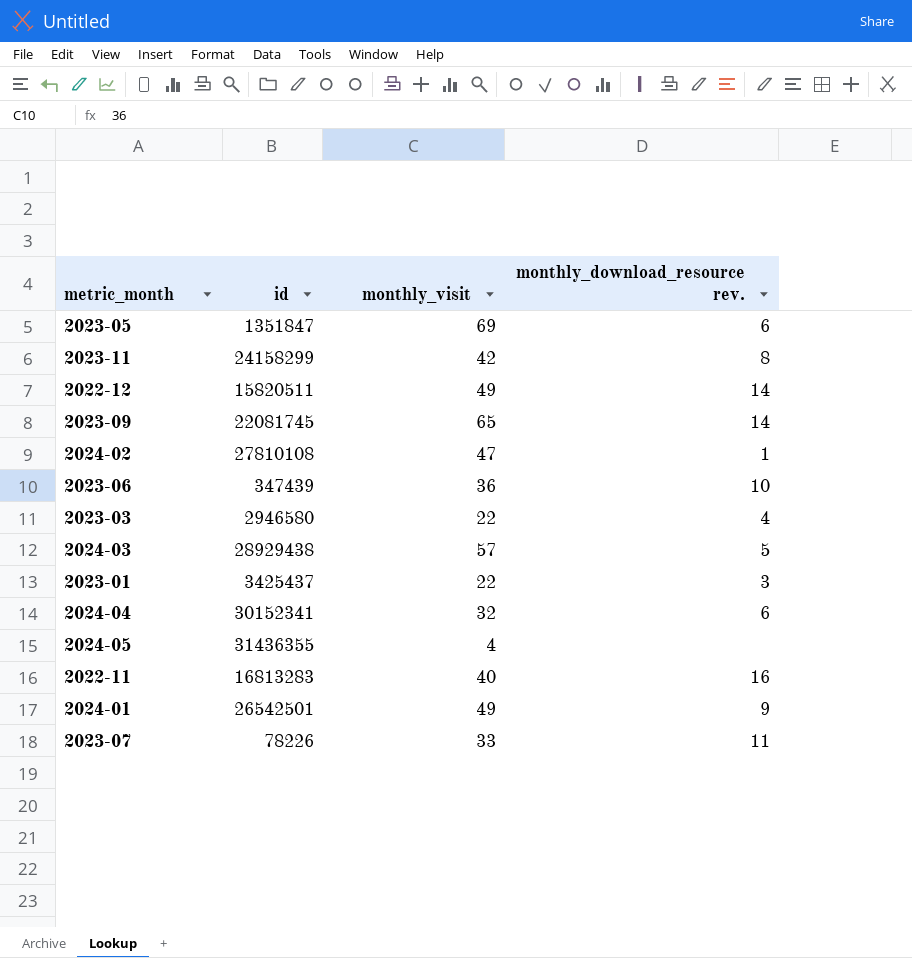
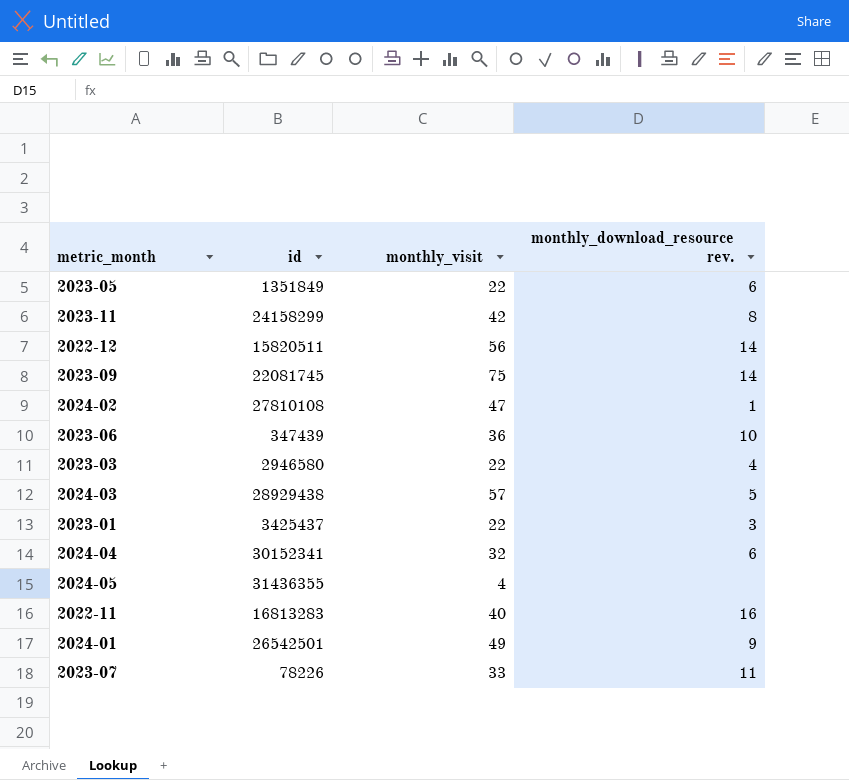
2023-05 | id: 1351847 -> 1351849
2023-05 | monthly_visit: 69 -> 22
2022-12 | monthly_visit: 49 -> 56
2023-09 | monthly_visit: 65 -> 75

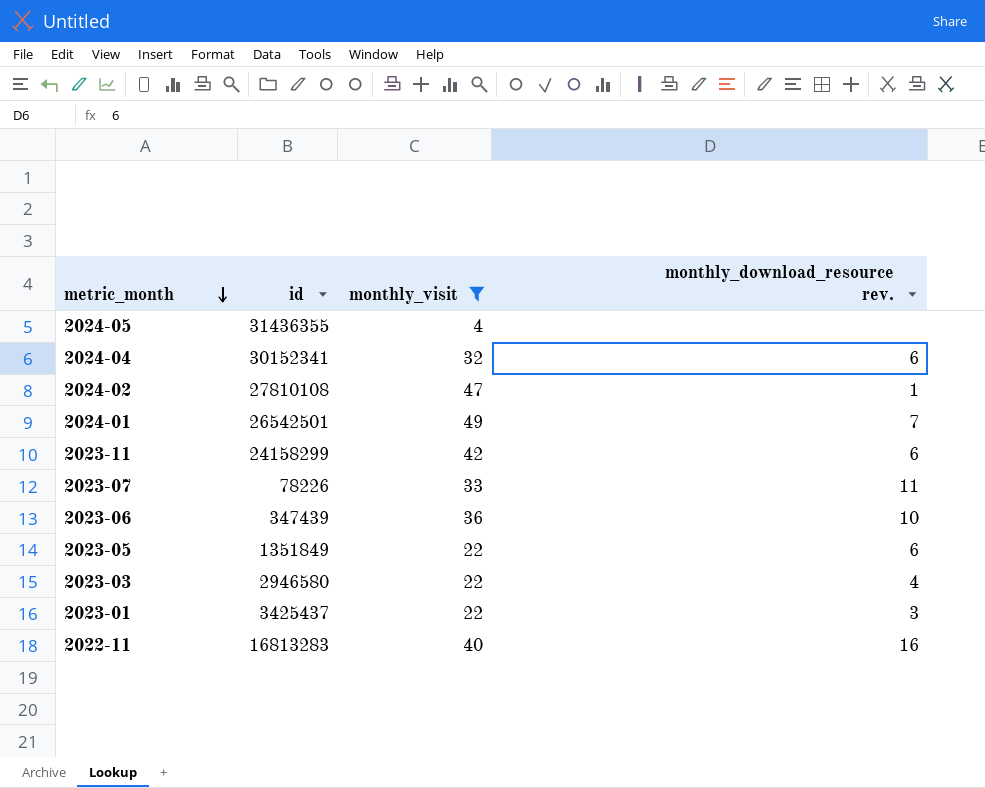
filter: none -> monthly_visit <= 49
row order: none -> metric_month descending
2024-01 | monthly_download_resource rev.: 9 -> 7
2023-11 | monthly_download_resource rev.: 8 -> 6

